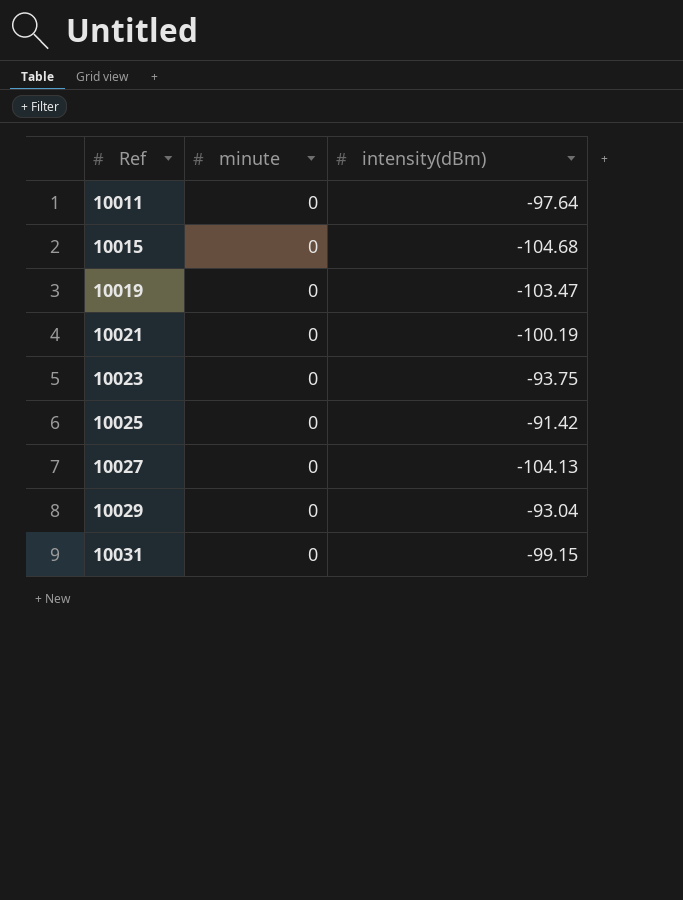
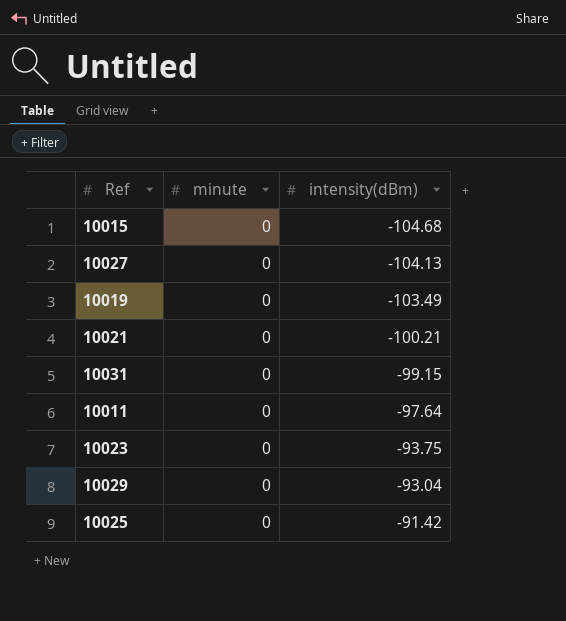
row order: Ref ascending -> intensity(dBm) ascending
10019 | intensity(dBm): -103.47 -> -103.49
10021 | intensity(dBm): -100.19 -> -100.21

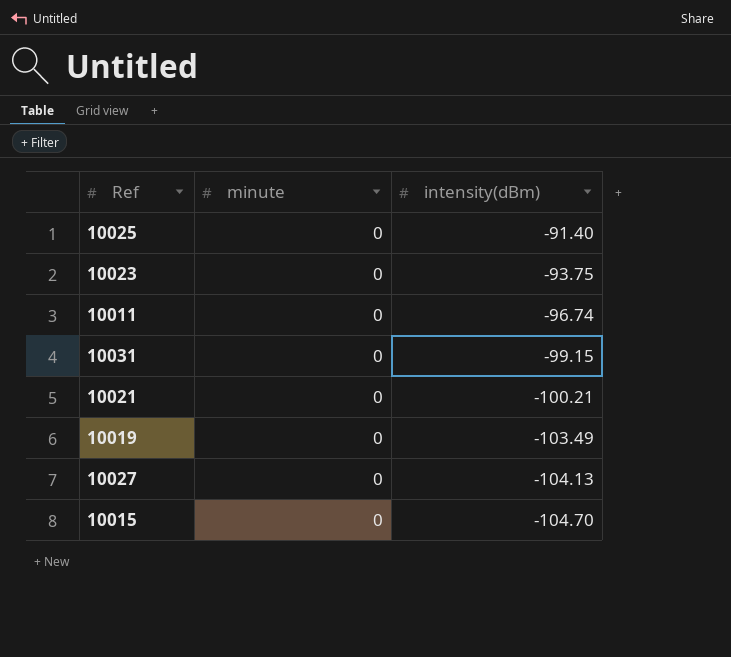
row order: intensity(dBm) ascending -> intensity(dBm) descending
row 10029: 0 | -93.04 -> none
10025 | intensity(dBm): -91.42 -> -91.40
10011 | intensity(dBm): -97.64 -> -96.74
10015 | intensity(dBm): -104.68 -> -104.70

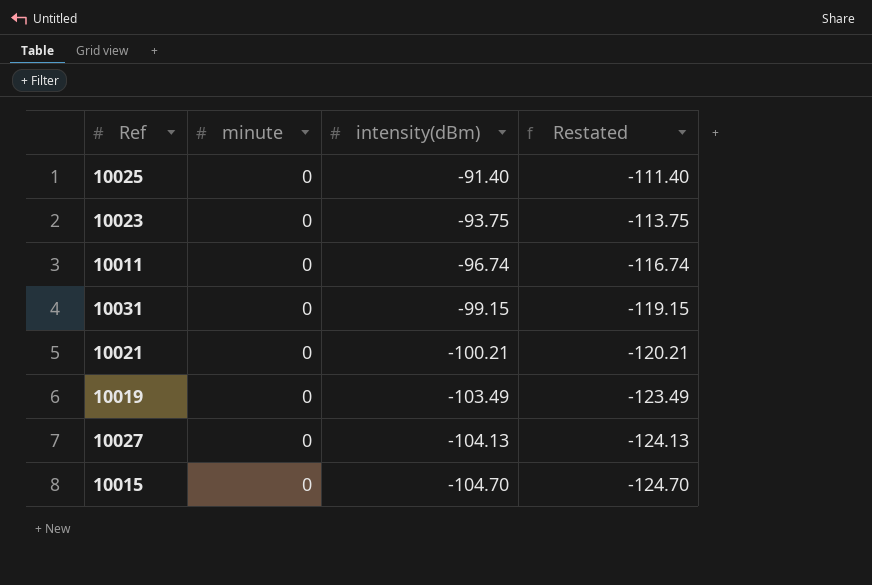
column Restated | formula: none -> [intensity(dBm)] - 20

